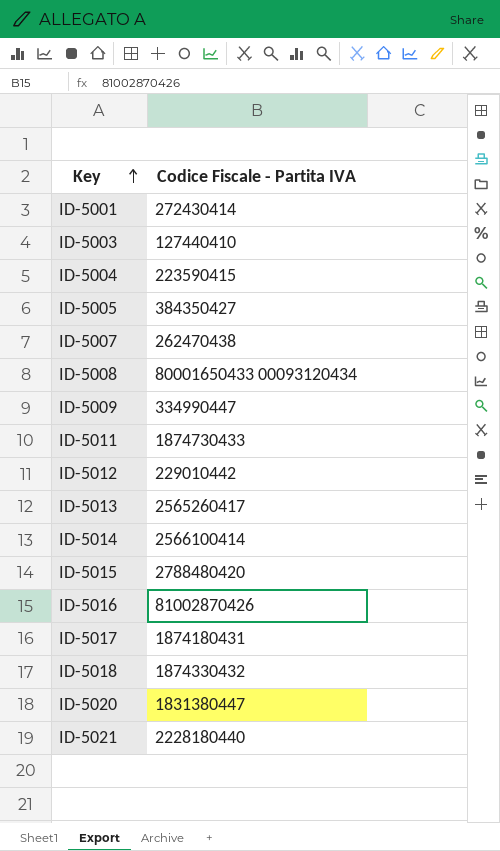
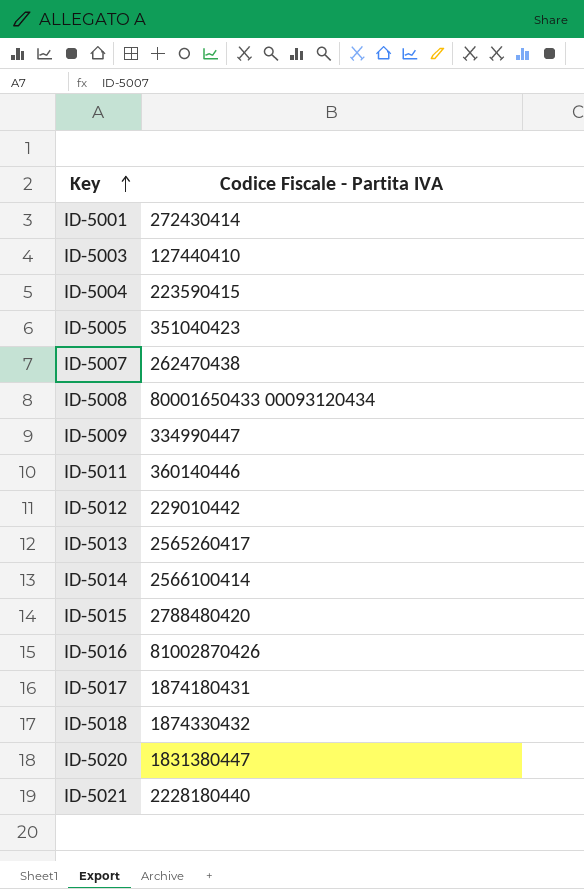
ID-5005 | Codice Fiscale - Partita IVA: 384350427 -> 351040423
ID-5011 | Codice Fiscale - Partita IVA: 1874730433 -> 360140446

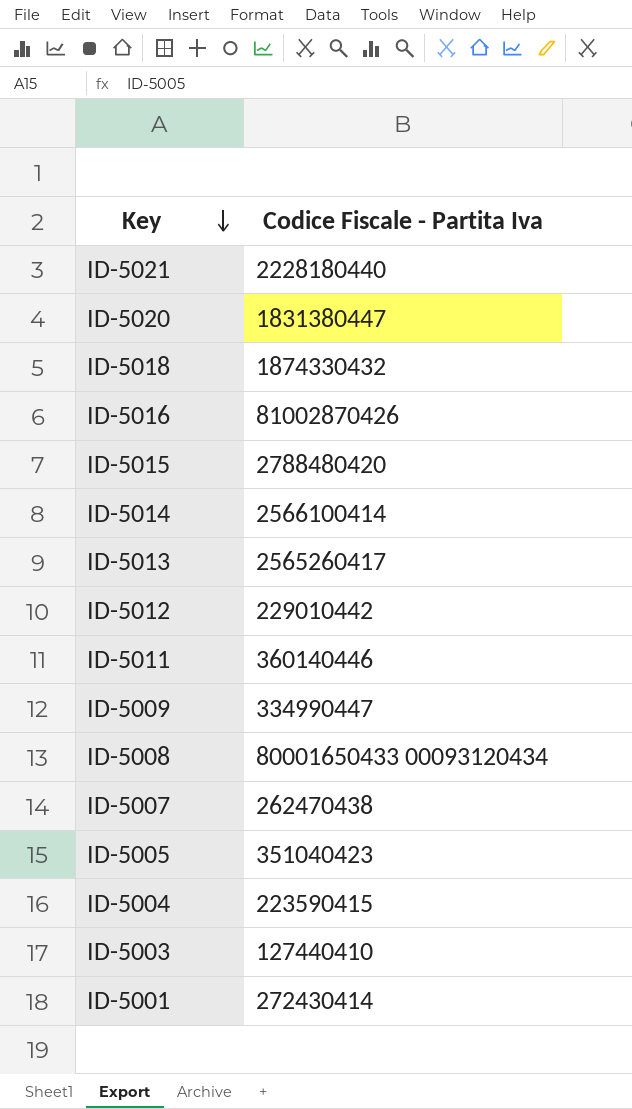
row order: Key ascending -> Key descending
column name: Codice Fiscale - Partita IVA -> Codice Fiscale - Partita Iva
row ID-5017: 1874180431 -> none

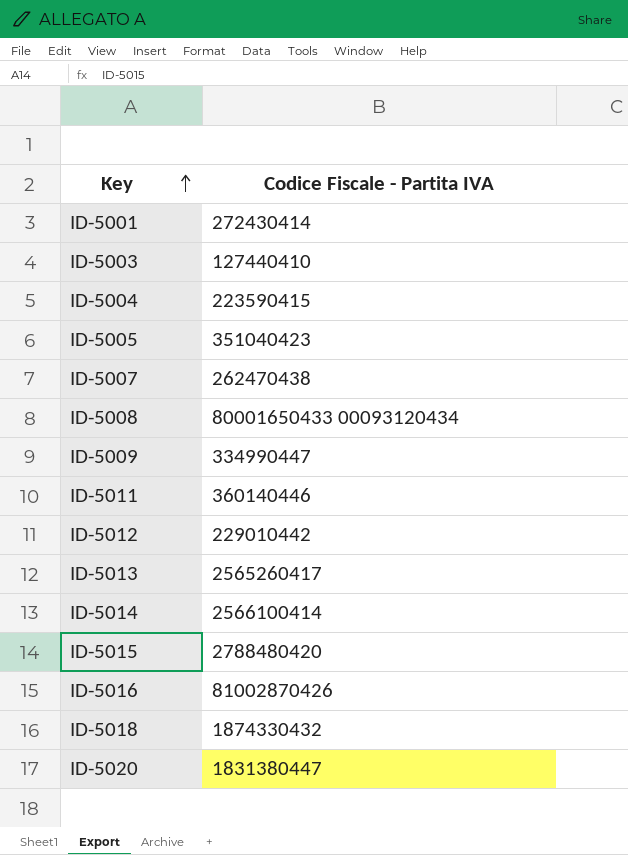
row order: Key descending -> Key ascending
column name: Codice Fiscale - Partita Iva -> Codice Fiscale - Partita IVA
row ID-5021: 2228180440 -> none

